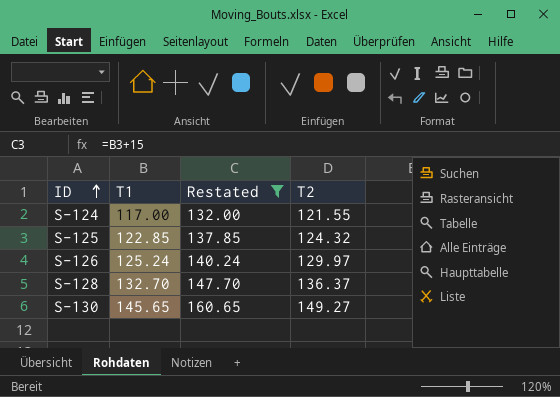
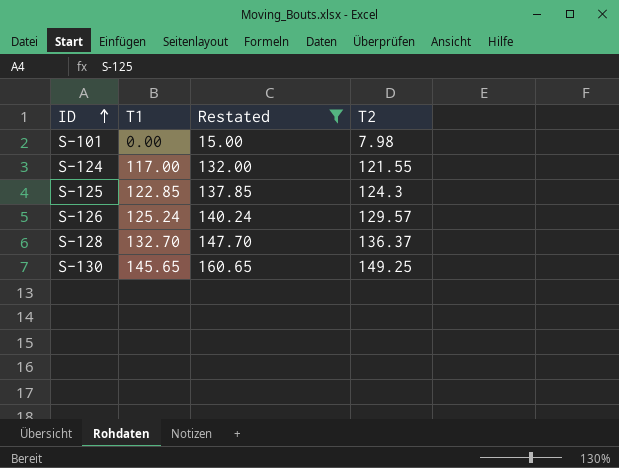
row S-101: none -> 0.00 | 15.00 | 7.98
S-125 | T2: 124.32 -> 124.3
S-126 | T2: 129.97 -> 129.57
S-130 | T2: 149.27 -> 149.25

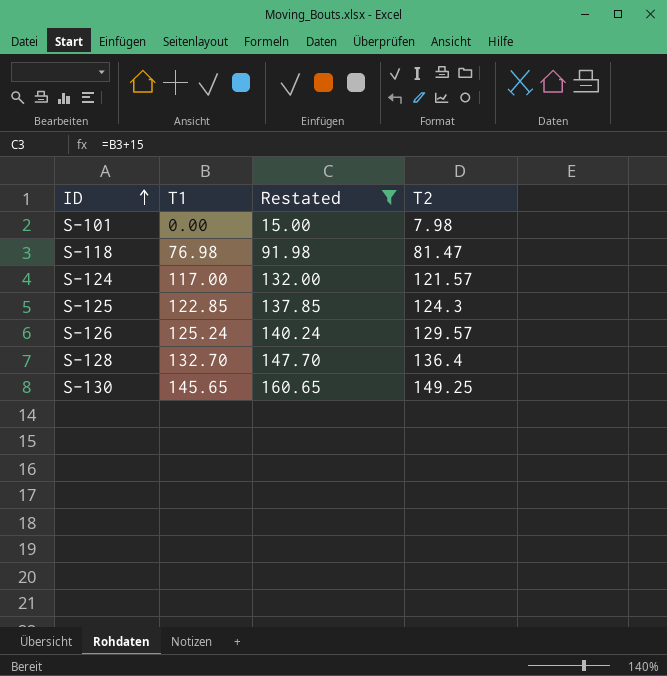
row S-118: none -> 76.98 | 91.98 | 81.47
S-124 | T2: 121.55 -> 121.57
S-128 | T2: 136.37 -> 136.4

